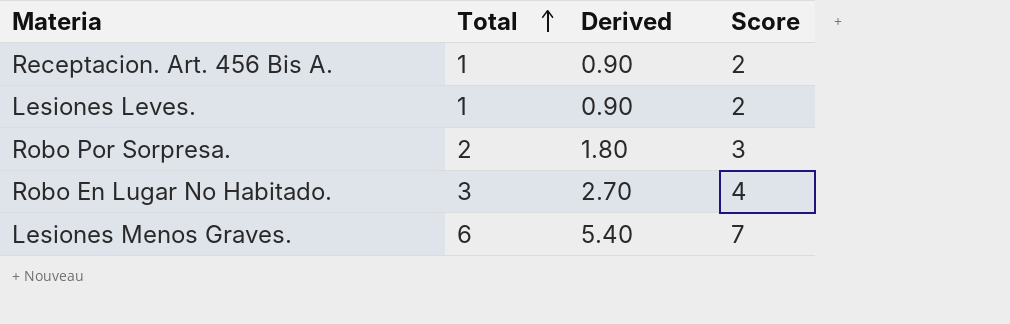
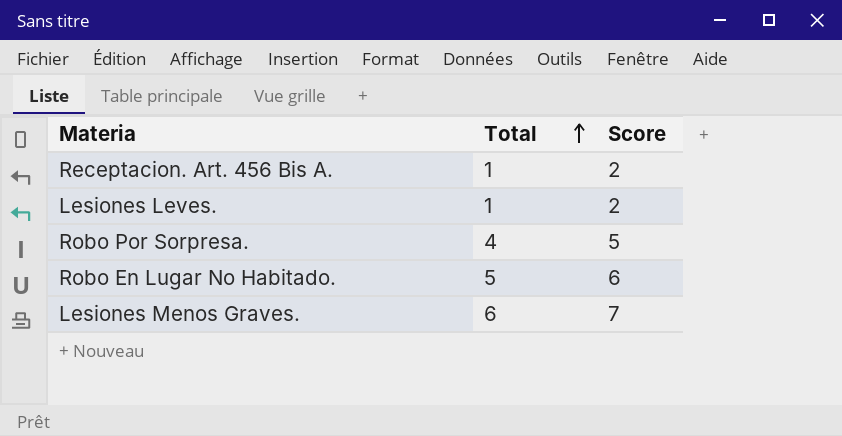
column Derived | formula: [Total] * 0.9 -> none
Robo Por Sorpresa. | Total: 2 -> 4
Robo Por Sorpresa. | Score: 3 -> 5
Robo En Lugar No Habitado. | Total: 3 -> 5
Robo En Lugar No Habitado. | Score: 4 -> 6

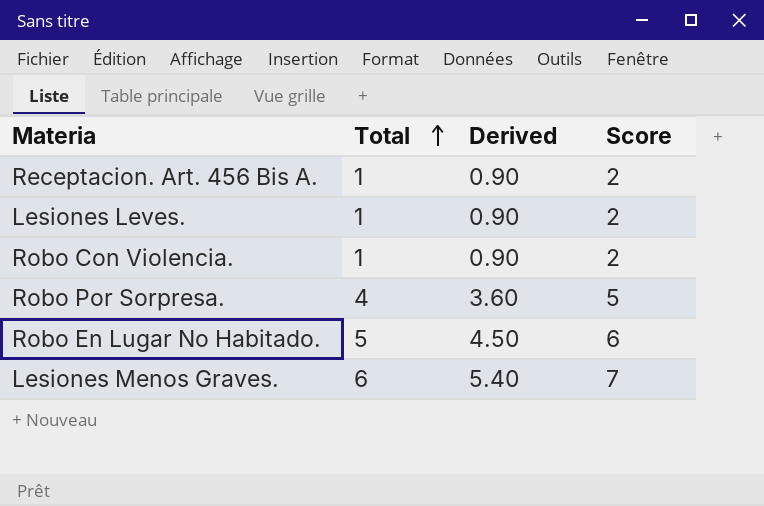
column Derived | formula: none -> [Total] * 0.9
row Robo Con Violencia.: none -> 1 | 0.90 | 2

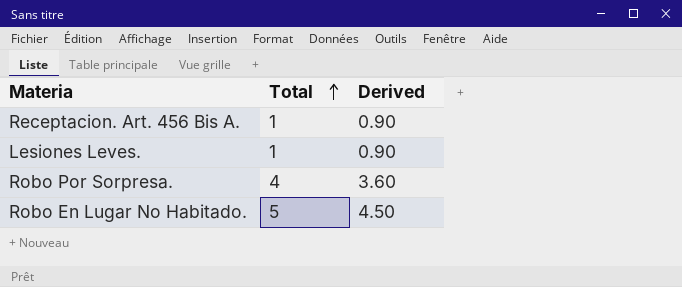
column Score | formula: [Total] + 1 -> none
row Robo Con Violencia.: 1 | 0.90 | 2 -> none
row Lesiones Menos Graves.: 6 | 5.40 | 7 -> none

